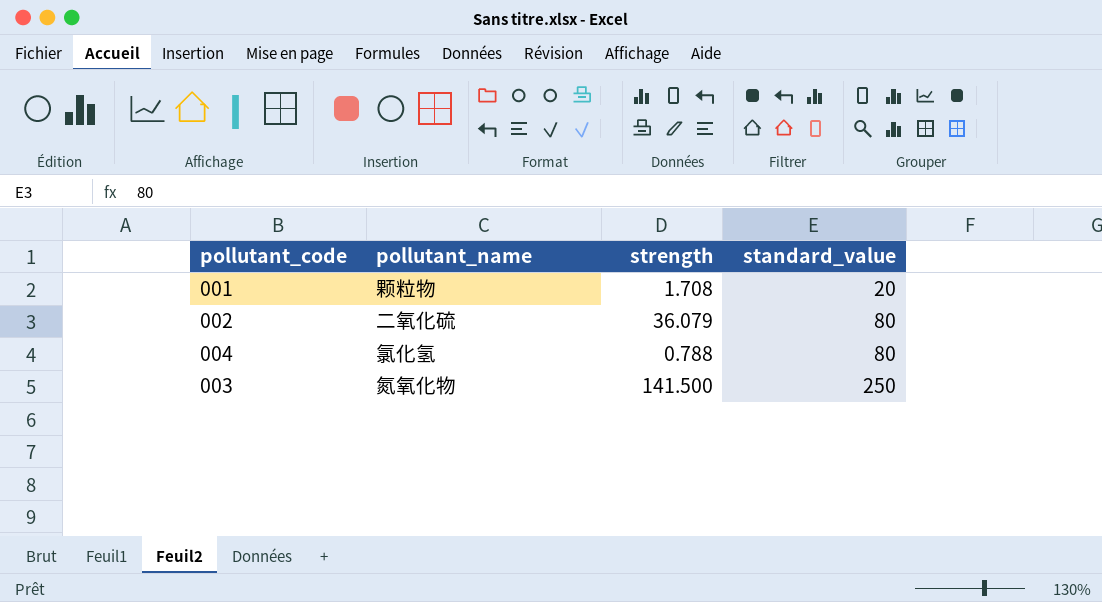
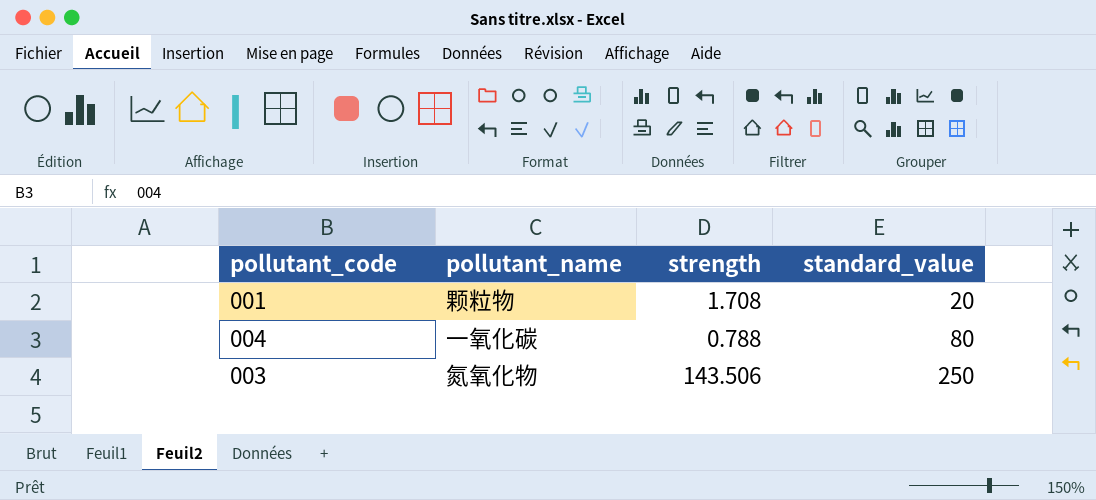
row 002: 二氧化硫 | 36.079 | 80 -> none
004 | pollutant_name: 氯化氢 -> 一氧化碳
003 | strength: 141.500 -> 143.506

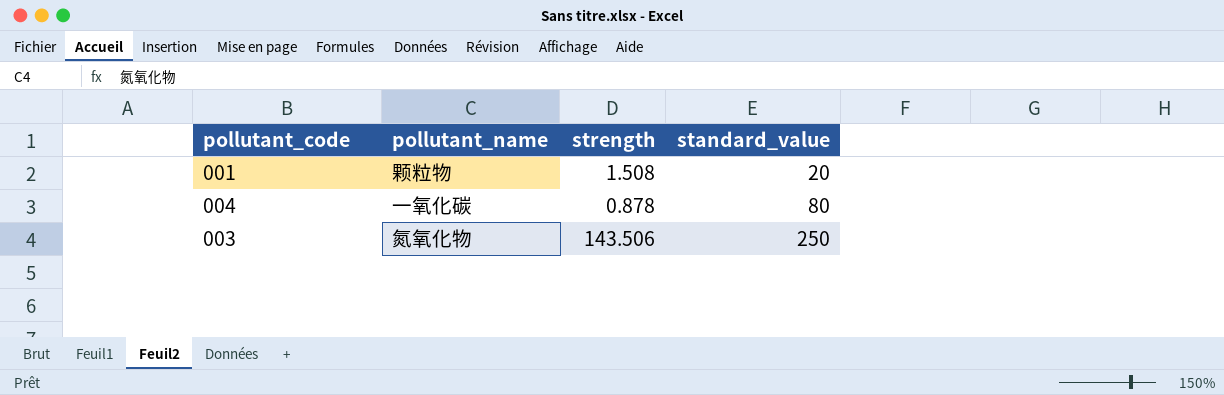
001 | strength: 1.708 -> 1.508
004 | strength: 0.788 -> 0.878

